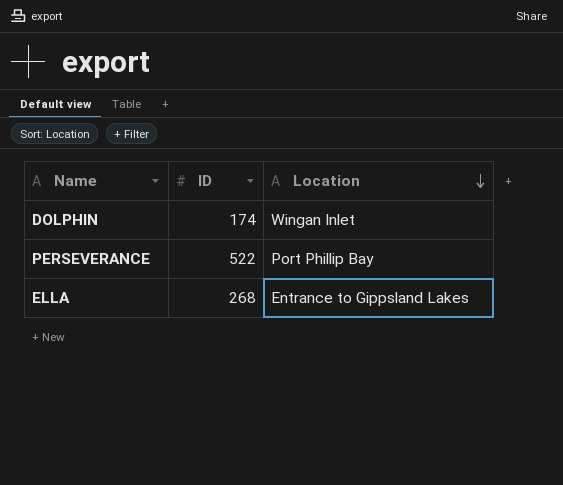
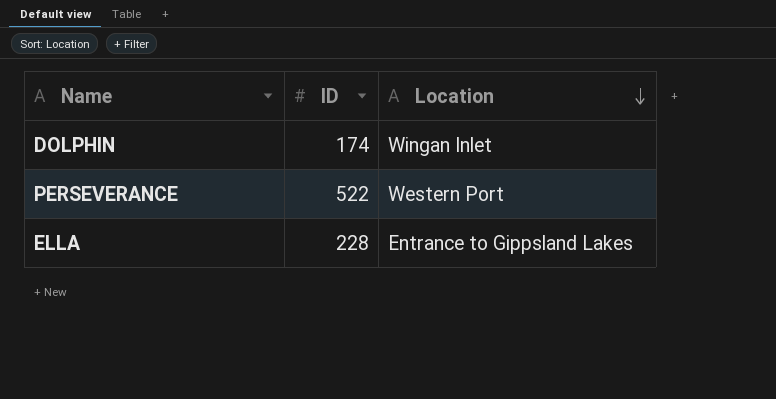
PERSEVERANCE | Location: Port Phillip Bay -> Western Port
ELLA | ID: 268 -> 228

